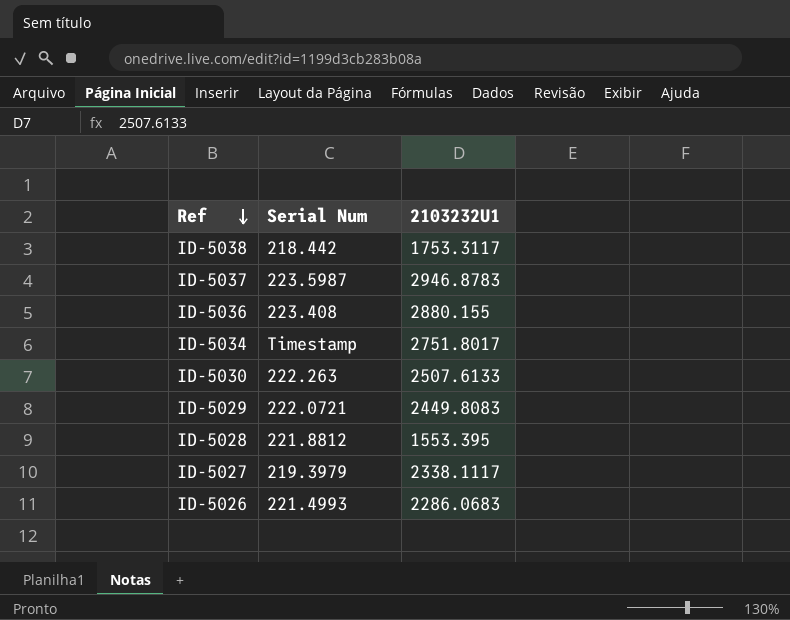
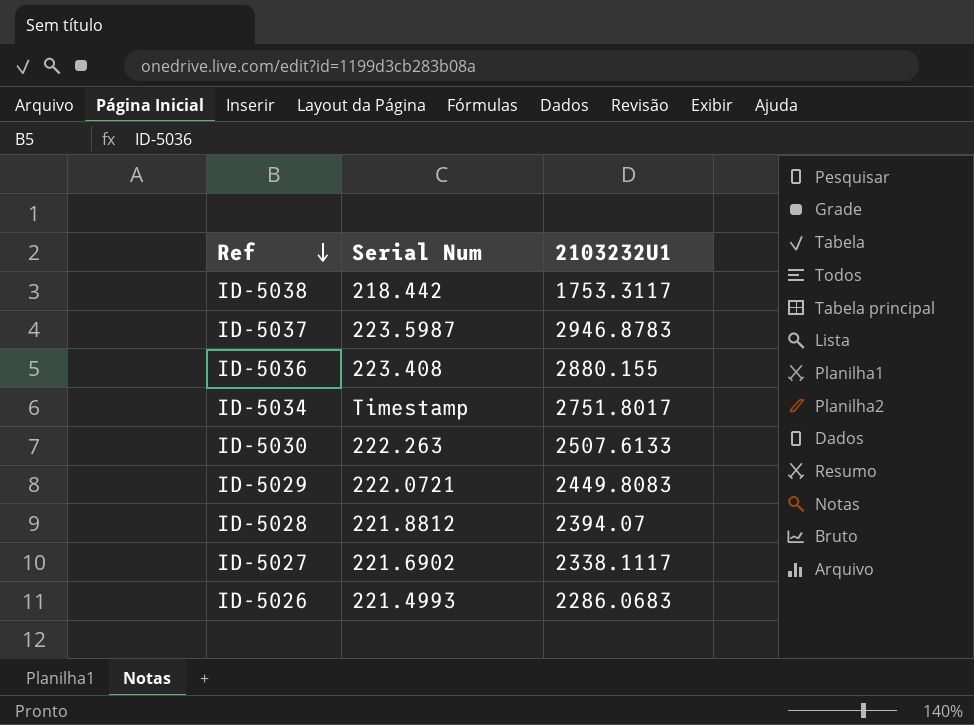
ID-5028 | 2103232U1: 1553.395 -> 2394.07
ID-5027 | Serial Num: 219.3979 -> 221.6902

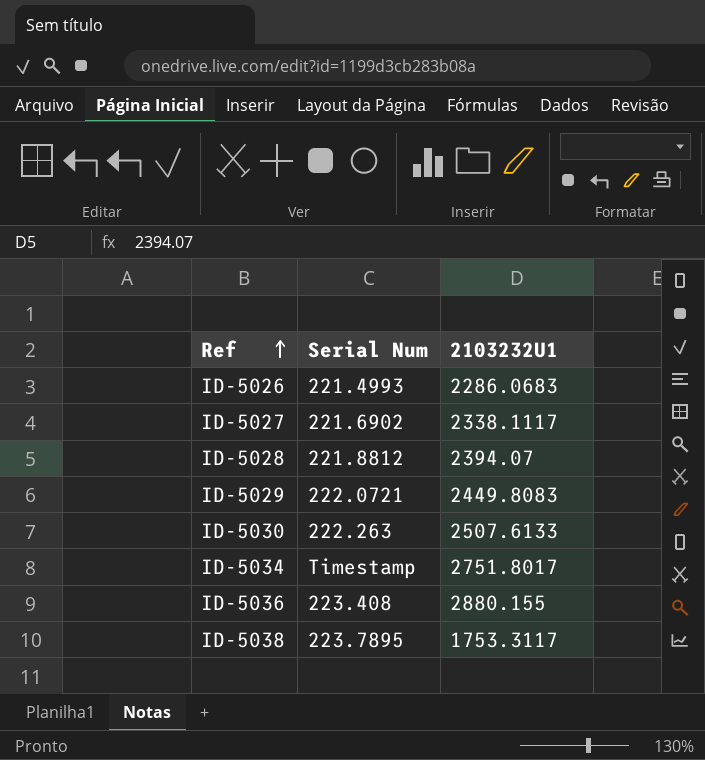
row order: Ref descending -> Ref ascending
row ID-5037: 223.5987 | 2946.8783 -> none
ID-5038 | Serial Num: 218.442 -> 223.7895

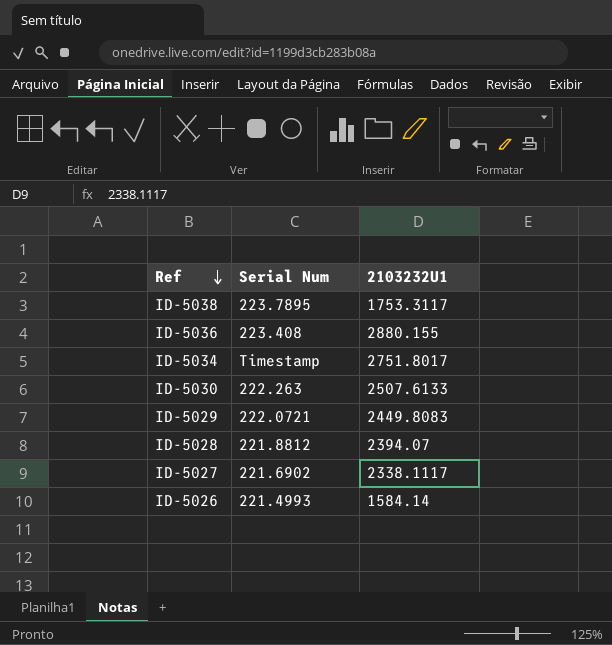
row order: Ref ascending -> Ref descending
ID-5026 | 2103232U1: 2286.0683 -> 1584.14

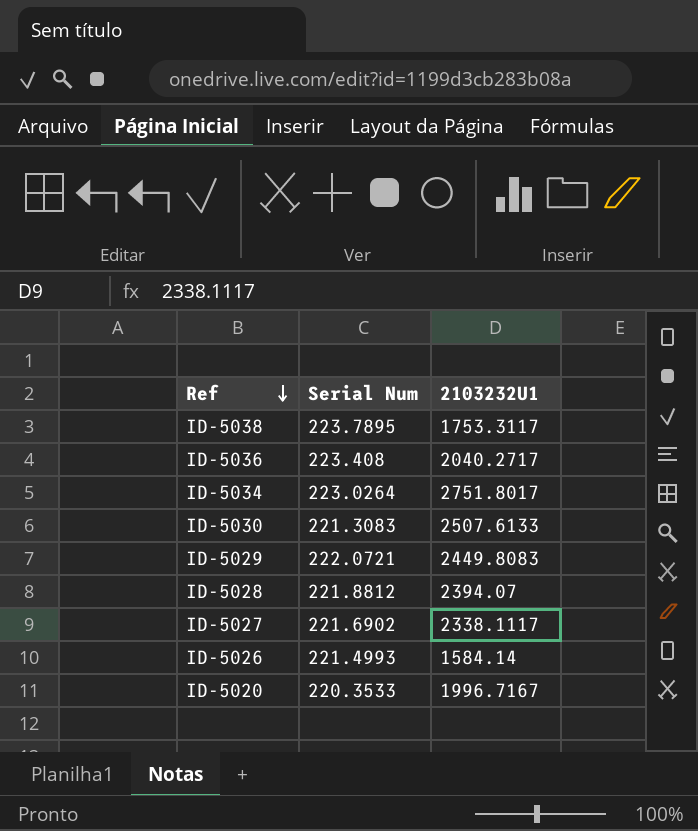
ID-5036 | 2103232U1: 2880.155 -> 2040.2717
ID-5034 | Serial Num: Timestamp -> 223.0264
ID-5030 | Serial Num: 222.263 -> 221.3083
row ID-5020: none -> 220.3533 | 1996.7167

